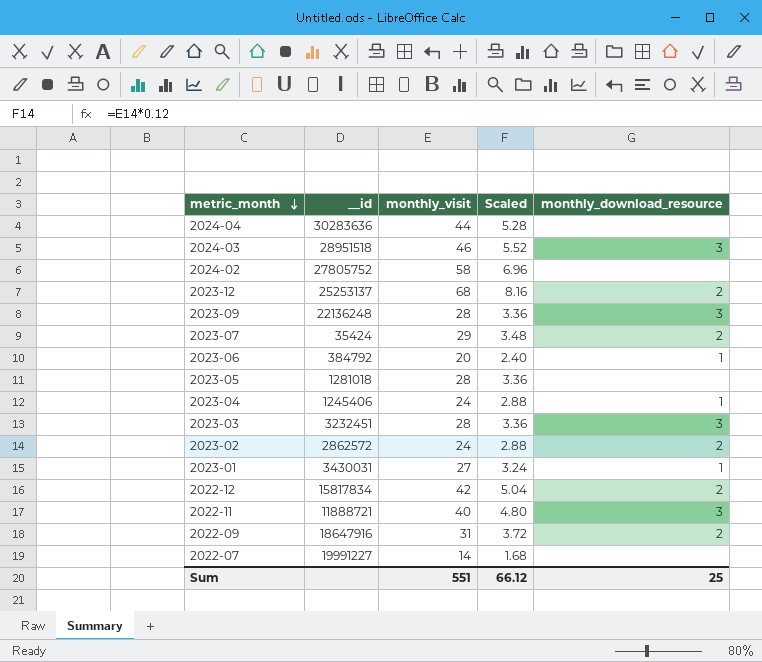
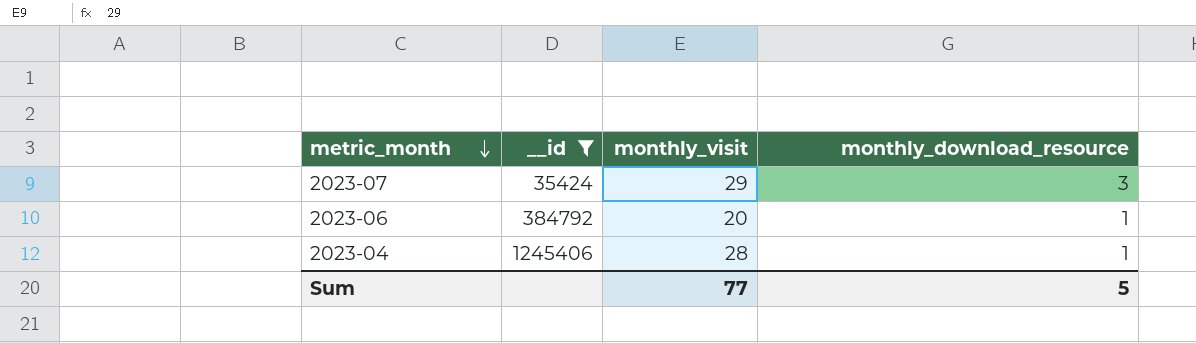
filter: none -> __id <= 1245406
column Scaled | formula: [monthly_visit] * 0.12 -> none
2023-07 | monthly_download_resource: 2 -> 3
2023-04 | monthly_visit: 24 -> 28
Sum | monthly_visit: 551 -> 77
Sum | monthly_download_resource: 25 -> 5

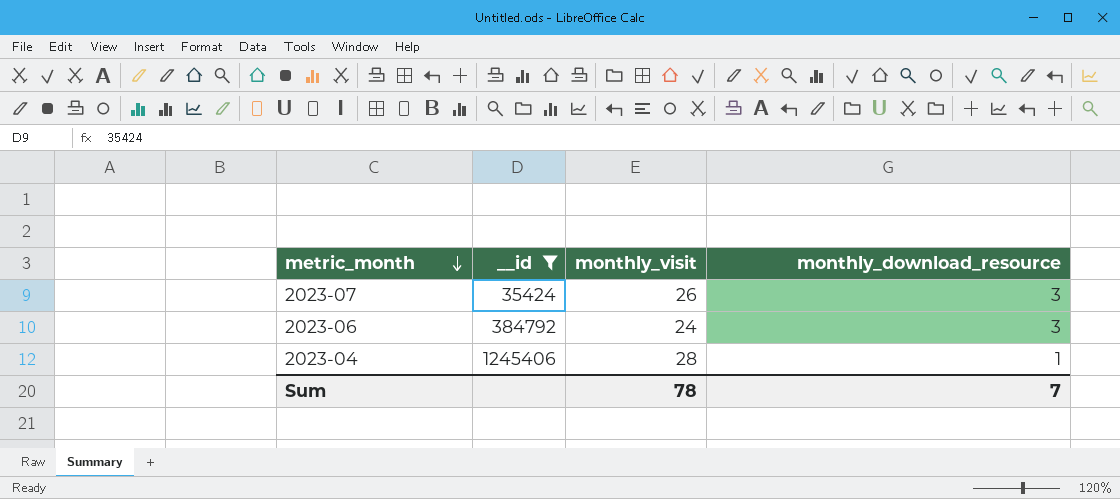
2023-07 | monthly_visit: 29 -> 26
2023-06 | monthly_visit: 20 -> 24
2023-06 | monthly_download_resource: 1 -> 3
Sum | monthly_visit: 77 -> 78
Sum | monthly_download_resource: 5 -> 7

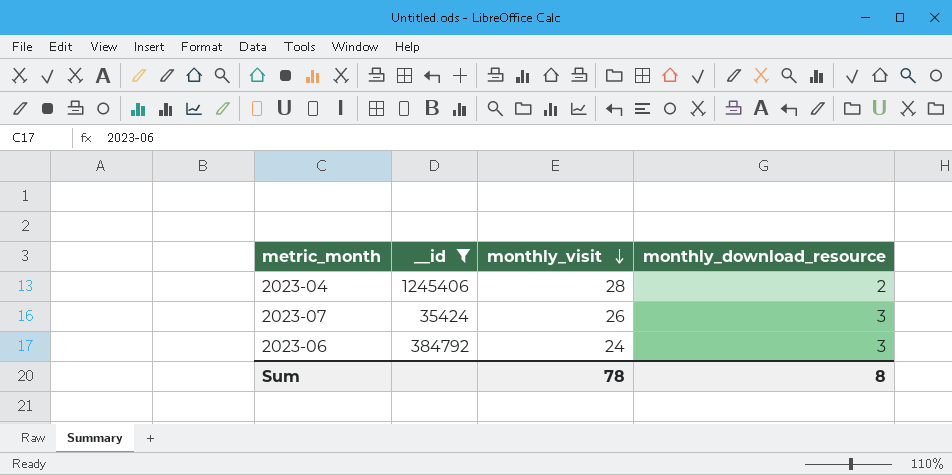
row order: metric_month descending -> monthly_visit descending
2023-04 | monthly_download_resource: 1 -> 2
Sum | monthly_download_resource: 7 -> 8

